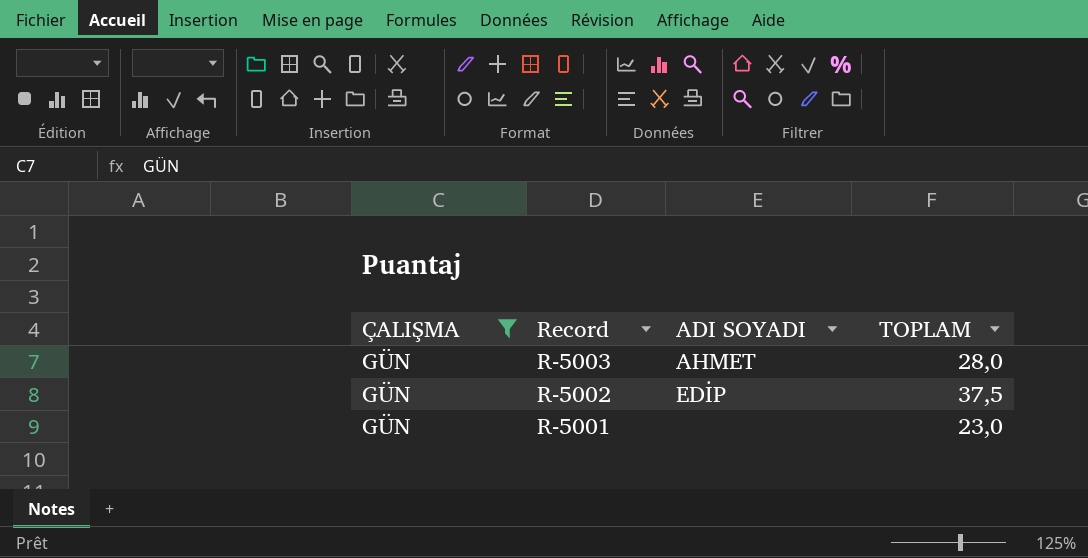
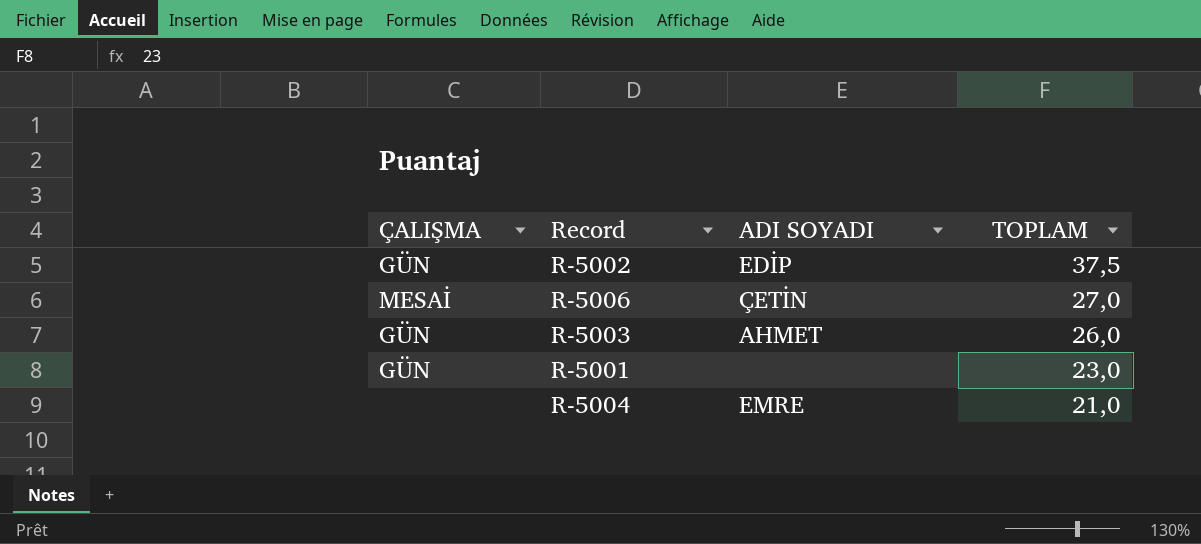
filter: ÇALIŞMA = GÜN -> none
row order: Record descending -> TOPLAM descending
R-5003 | TOPLAM: 28,0 -> 26,0

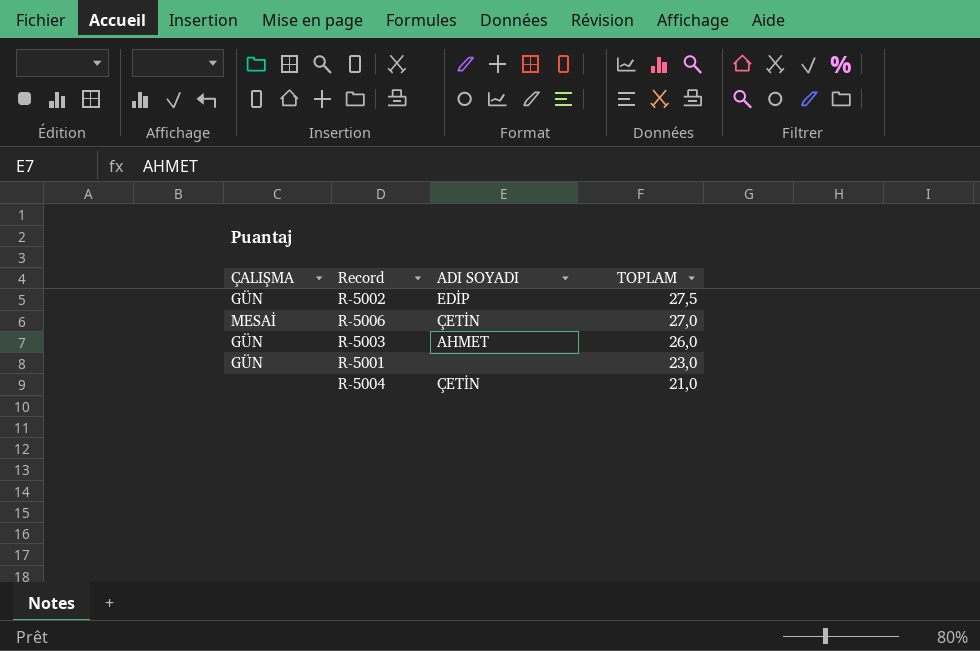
R-5002 | TOPLAM: 37,5 -> 27,5
R-5004 | ADI SOYADI: EMRE -> ÇETİN

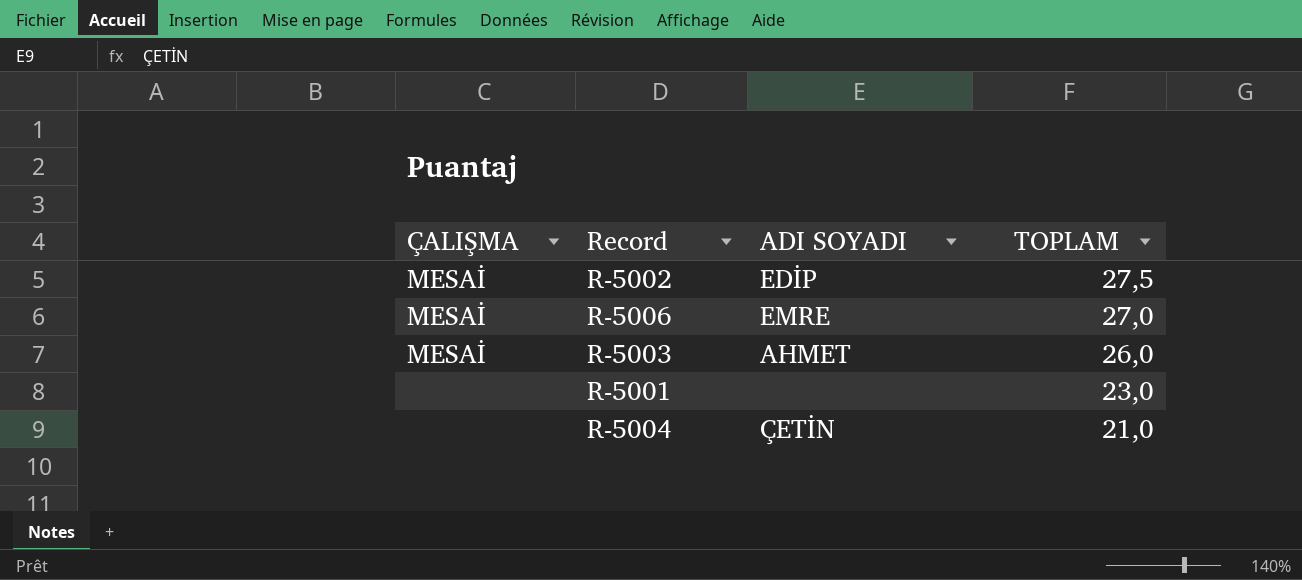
R-5002 | ÇALIŞMA: GÜN -> MESAİ
R-5006 | ADI SOYADI: ÇETİN -> EMRE
R-5003 | ÇALIŞMA: GÜN -> MESAİ
R-5001 | ÇALIŞMA: GÜN -> none

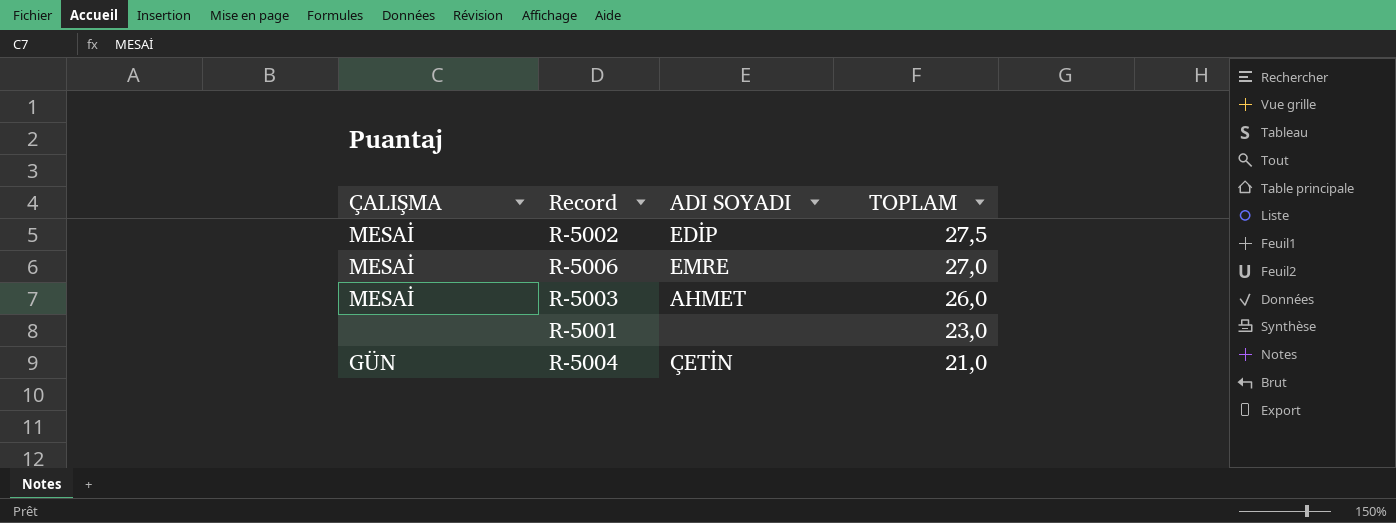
R-5004 | ÇALIŞMA: none -> GÜN

